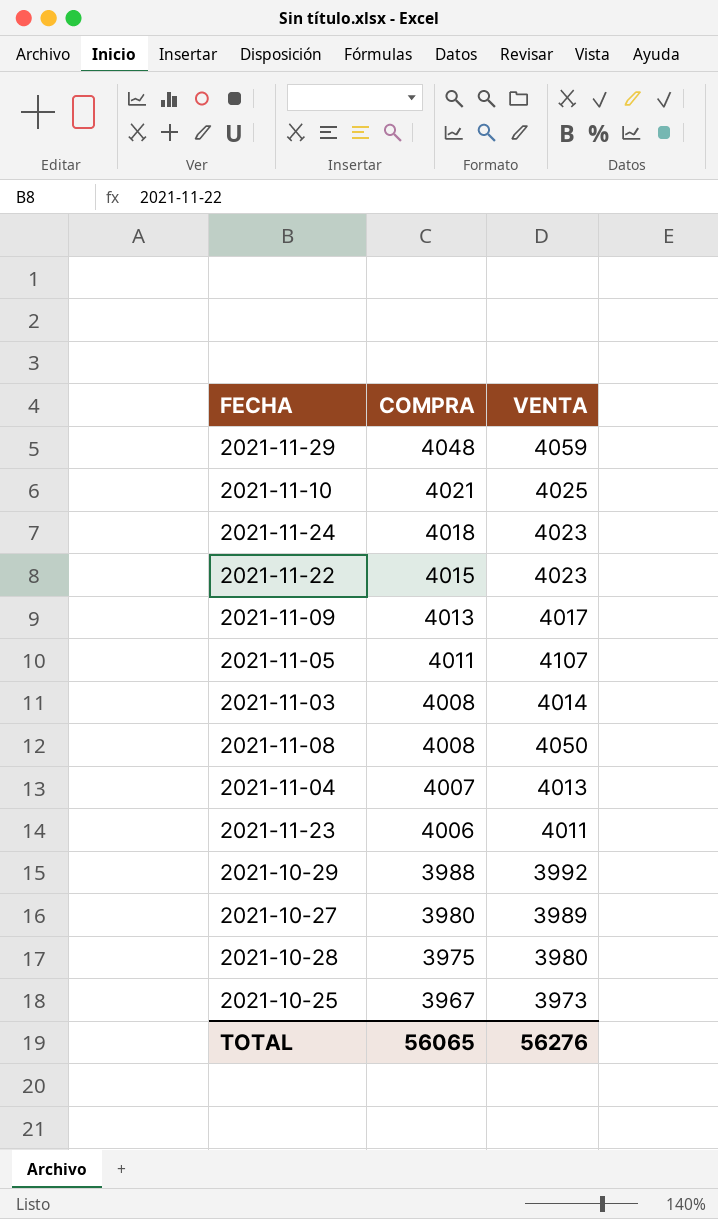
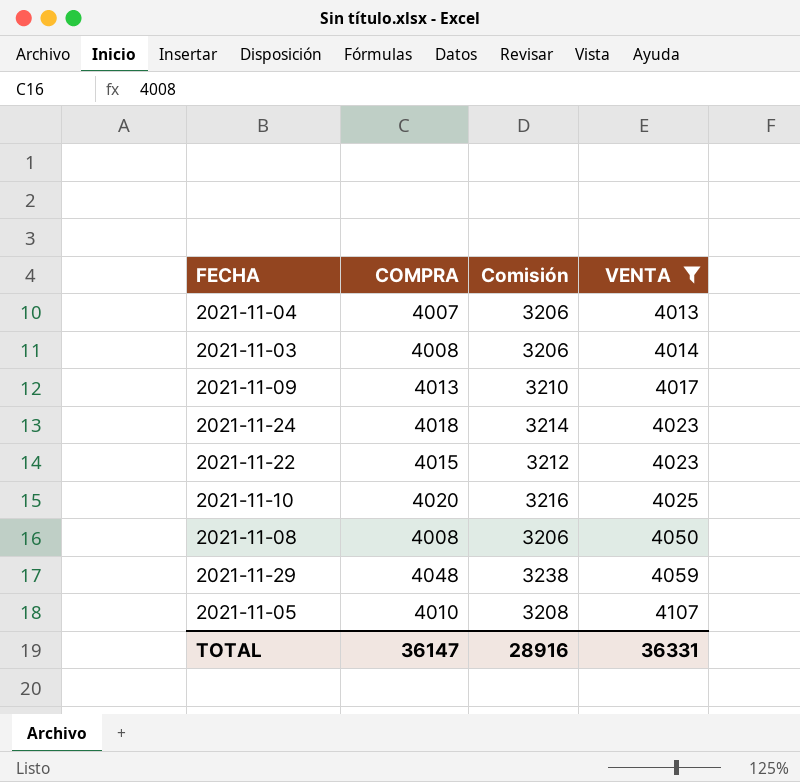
filter: none -> VENTA >= 4013
row order: COMPRA descending -> VENTA ascending
column Comisión | formula: none -> [COMPRA] * 0,8
2021-11-10 | COMPRA: 4021 -> 4020
2021-11-05 | COMPRA: 4011 -> 4010
TOTAL | COMPRA: 56065 -> 36147
TOTAL | VENTA: 56276 -> 36331

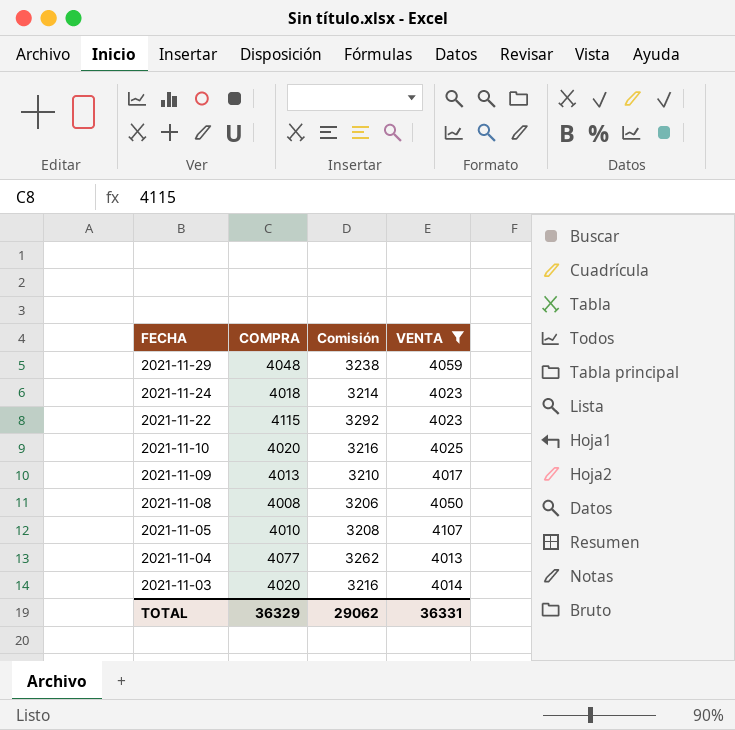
row order: VENTA ascending -> FECHA descending
2021-11-22 | COMPRA: 4015 -> 4115
2021-11-22 | Comisión: 3212 -> 3292
2021-11-04 | COMPRA: 4007 -> 4077
2021-11-04 | Comisión: 3206 -> 3262
2021-11-03 | COMPRA: 4008 -> 4020
2021-11-03 | Comisión: 3206 -> 3216
TOTAL | COMPRA: 36147 -> 36329
TOTAL | Comisión: 28916 -> 29062

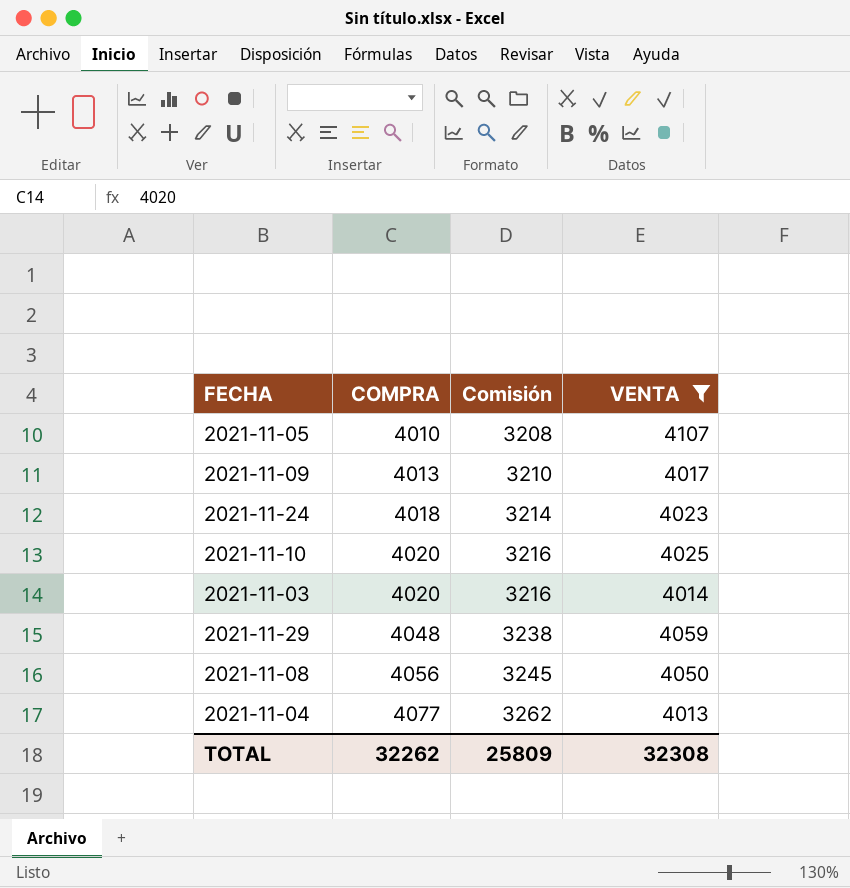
row order: FECHA descending -> COMPRA ascending
row 2021-11-22: 4115 | 3292 | 4023 -> none
2021-11-08 | COMPRA: 4008 -> 4056
2021-11-08 | Comisión: 3206 -> 3245
TOTAL | COMPRA: 36329 -> 32262
TOTAL | Comisión: 29062 -> 25809
TOTAL | VENTA: 36331 -> 32308

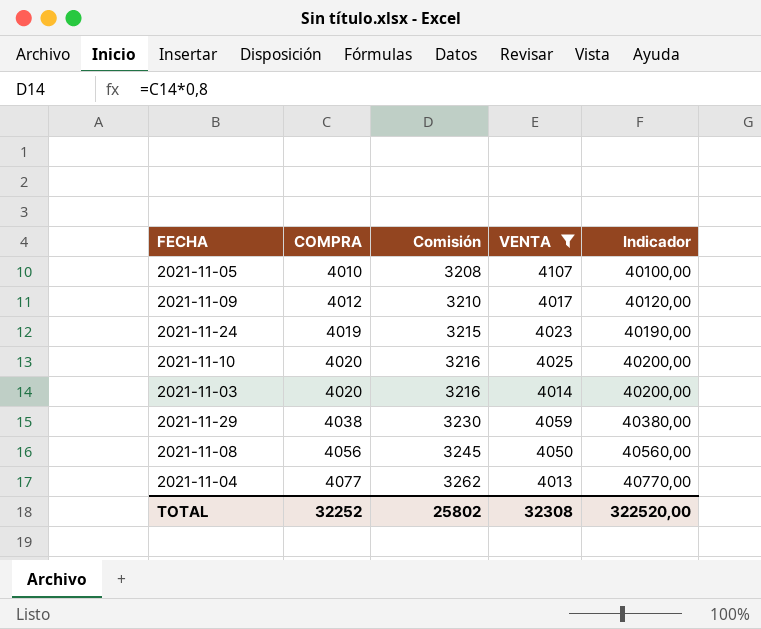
column Indicador | formula: none -> [COMPRA] * 10
2021-11-09 | COMPRA: 4013 -> 4012
2021-11-24 | COMPRA: 4018 -> 4019
2021-11-24 | Comisión: 3214 -> 3215
2021-11-29 | COMPRA: 4048 -> 4038
2021-11-29 | Comisión: 3238 -> 3230
TOTAL | COMPRA: 32262 -> 32252
TOTAL | Comisión: 25809 -> 25802

